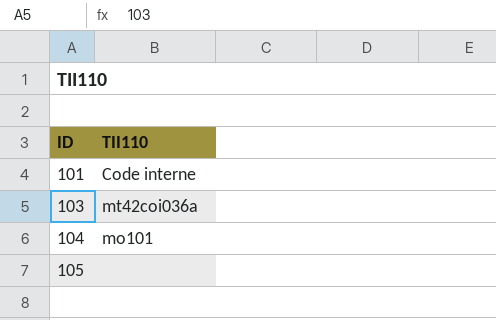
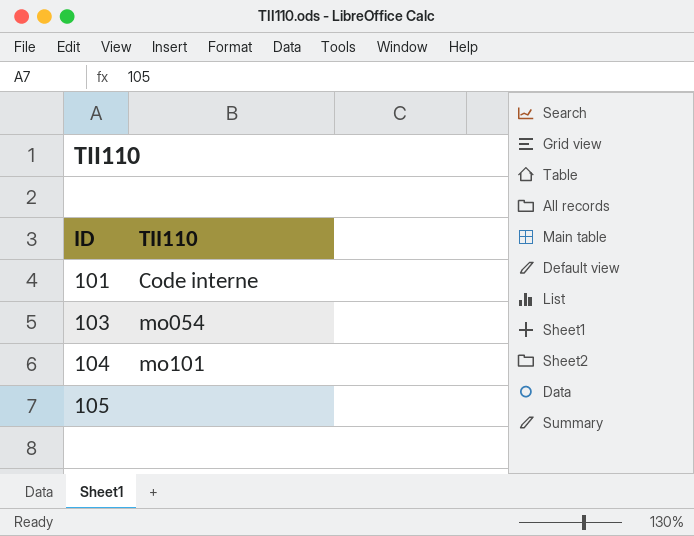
103 | TII110: mt42coi036a -> mo054

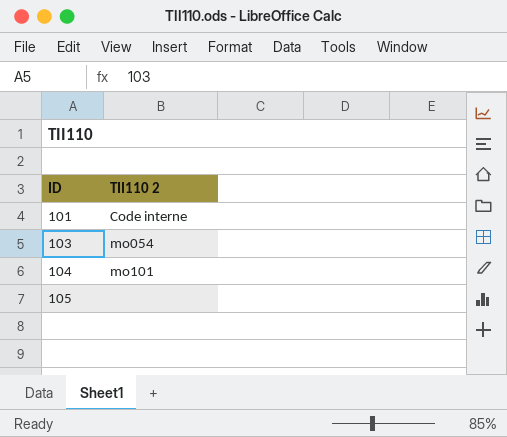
column name: TII110 -> TII110 2

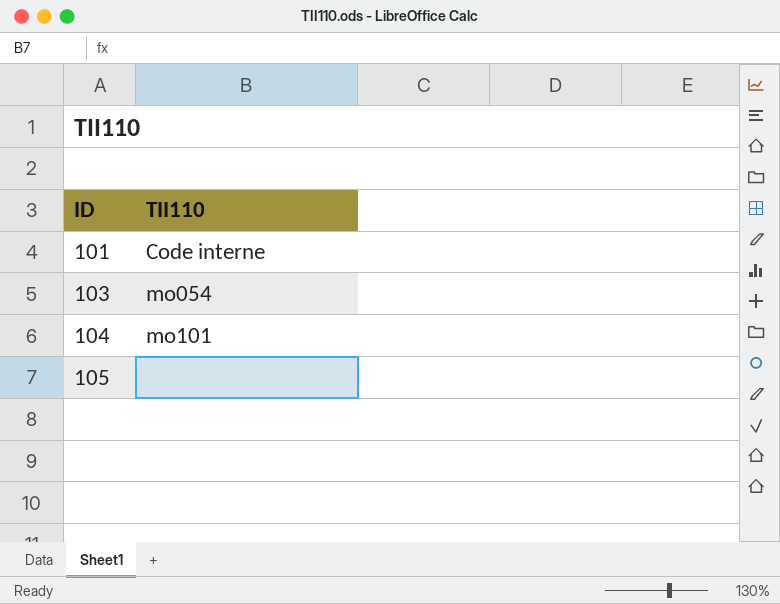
column name: TII110 2 -> TII110

